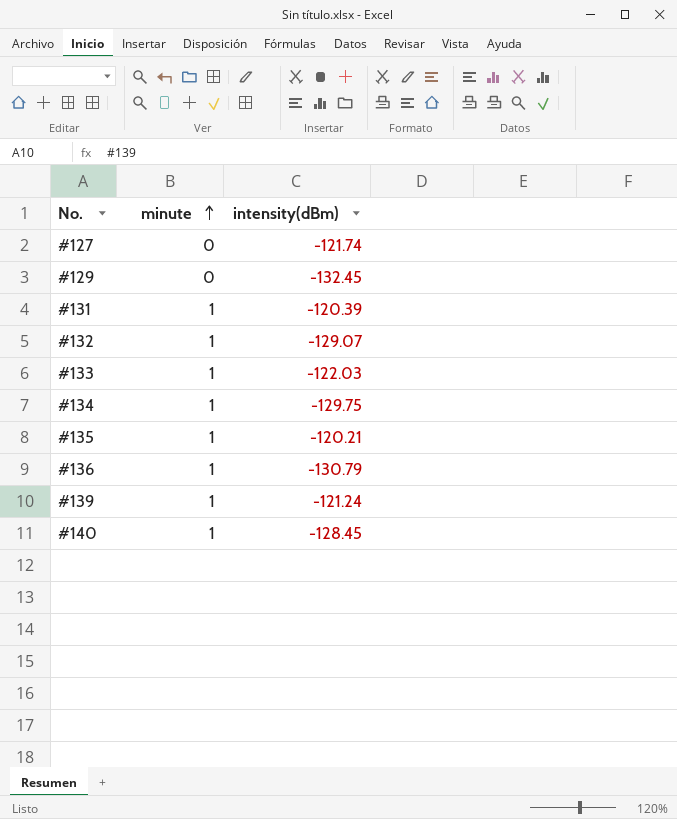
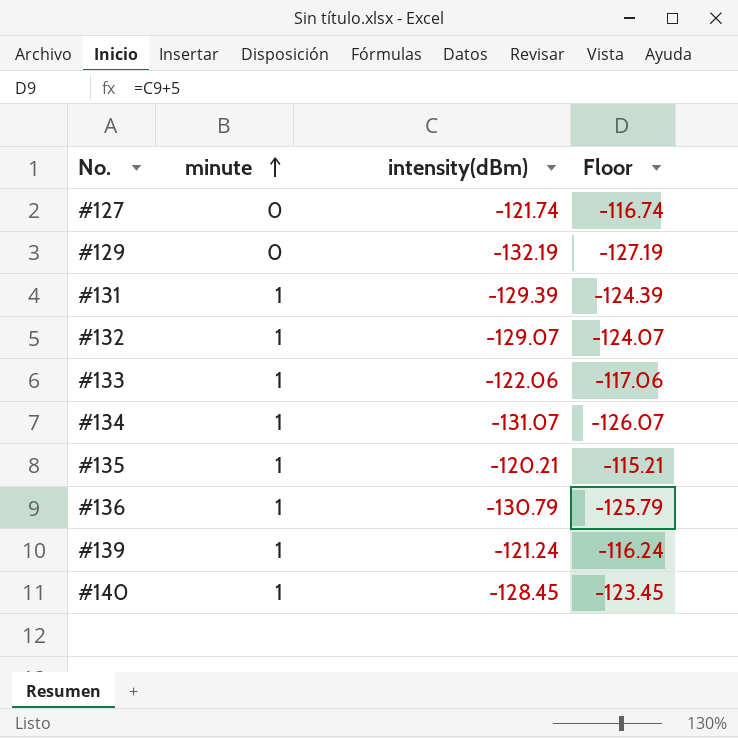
column Floor | formula: none -> [intensity(dBm)] + 5
#129 | intensity(dBm): -132.45 -> -132.19
#131 | intensity(dBm): -120.39 -> -129.39
#133 | intensity(dBm): -122.03 -> -122.06
#134 | intensity(dBm): -129.75 -> -131.07

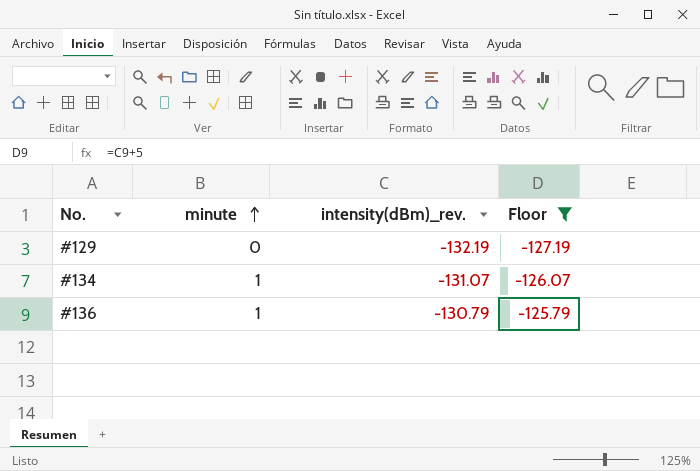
filter: none -> Floor <= -125.79
column name: intensity(dBm) -> intensity(dBm)_rev.

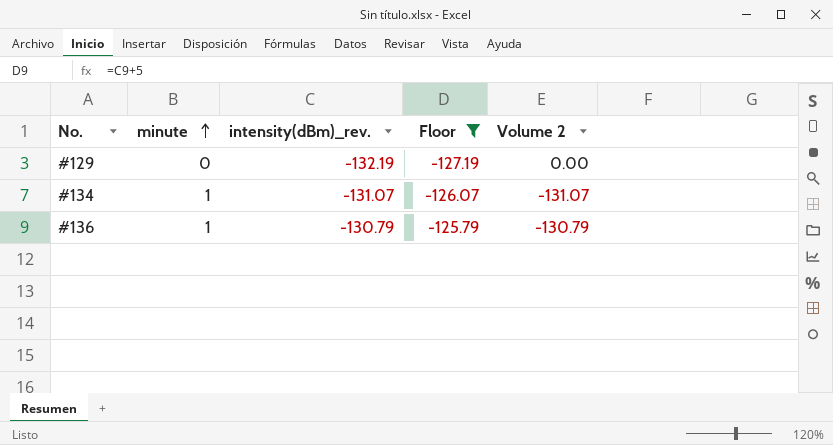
column Volume 2 | formula: none -> [minute] * [intensity(dBm)_rev.]

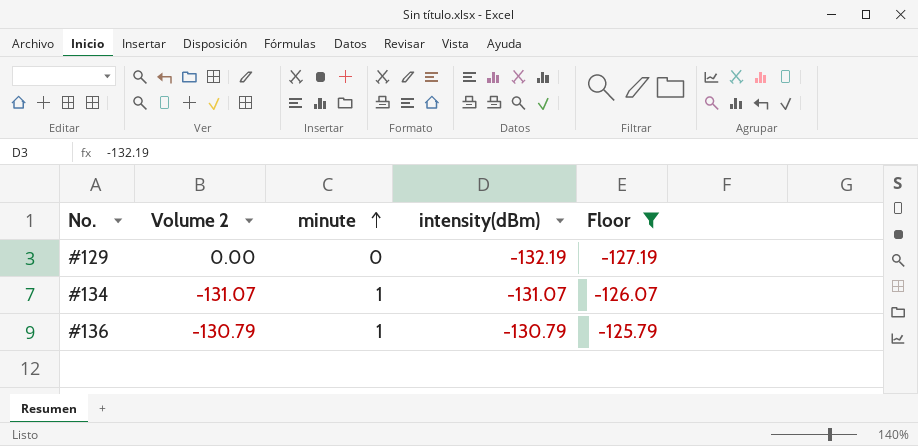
column Volume 2 | position: 5 -> 2
column name: intensity(dBm)_rev. -> intensity(dBm)

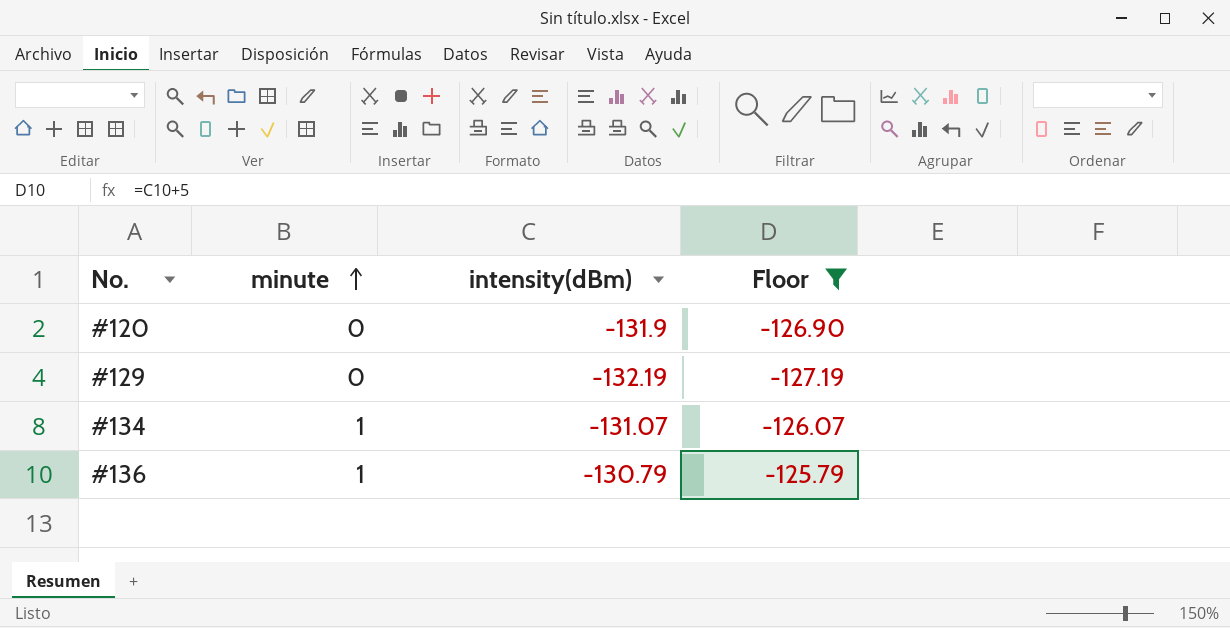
column Volume 2 | formula: [minute] * [intensity(dBm)] -> none
row #120: none -> 0 | -131.9 | -126.90

